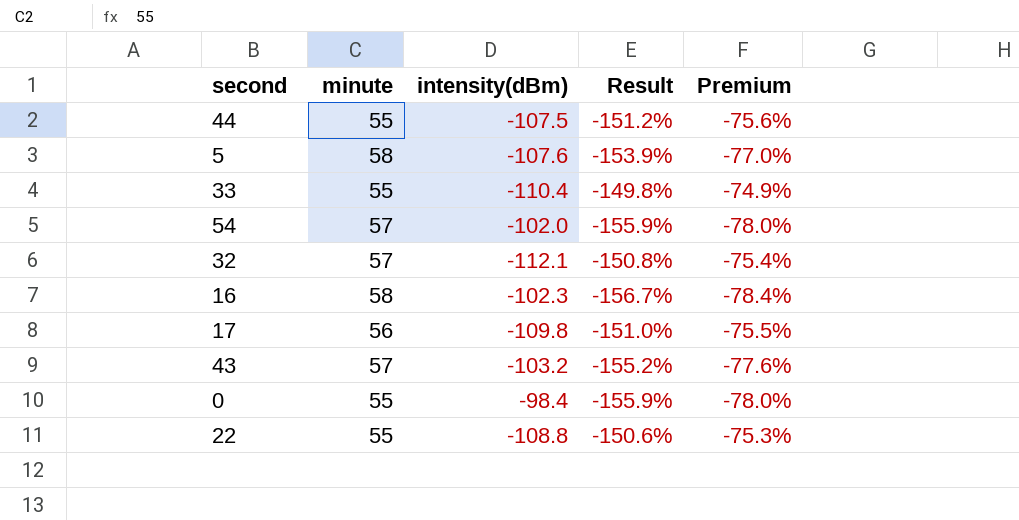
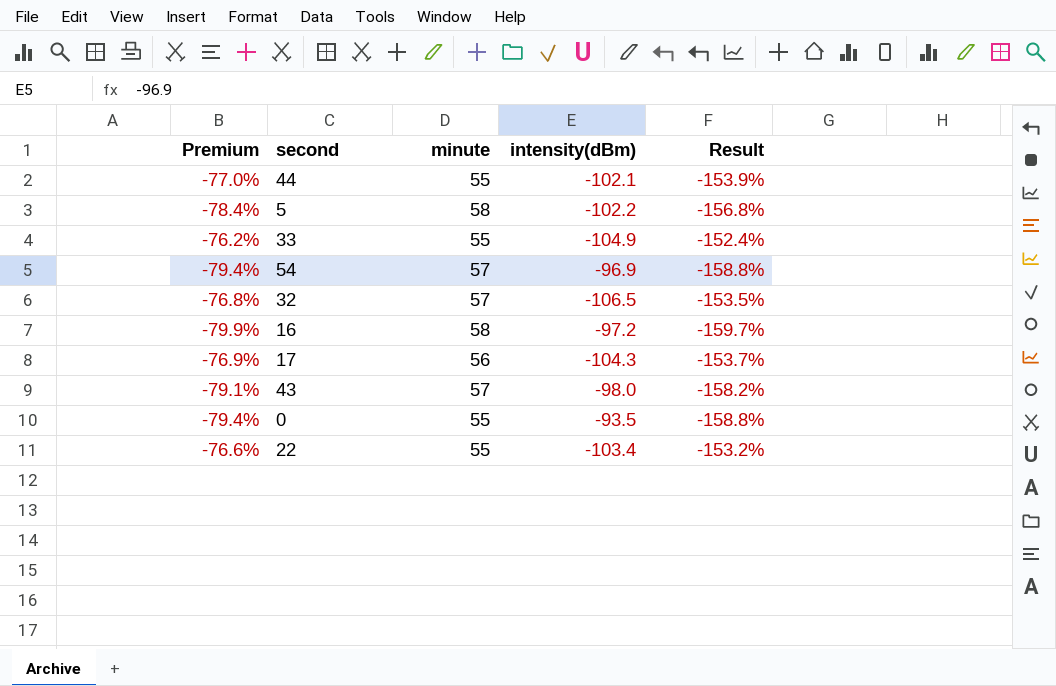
column Premium | position: 5 -> 1
44 | Premium: -75.6% -> -77.0%
44 | intensity(dBm): -107.5 -> -102.1
44 | Result: -151.2% -> -153.9%
5 | Premium: -77.0% -> -78.4%
5 | intensity(dBm): -107.6 -> -102.2
5 | Result: -153.9% -> -156.8%
33 | Premium: -74.9% -> -76.2%
33 | intensity(dBm): -110.4 -> -104.9
33 | Result: -149.8% -> -152.4%
54 | Premium: -78.0% -> -79.4%
54 | intensity(dBm): -102.0 -> -96.9
54 | Result: -155.9% -> -158.8%
32 | Premium: -75.4% -> -76.8%
32 | intensity(dBm): -112.1 -> -106.5
32 | Result: -150.8% -> -153.5%
16 | Premium: -78.4% -> -79.9%
16 | intensity(dBm): -102.3 -> -97.2
16 | Result: -156.7% -> -159.7%
17 | Premium: -75.5% -> -76.9%
17 | intensity(dBm): -109.8 -> -104.3
17 | Result: -151.0% -> -153.7%
43 | Premium: -77.6% -> -79.1%
43 | intensity(dBm): -103.2 -> -98.0
43 | Result: -155.2% -> -158.2%
0 | Premium: -78.0% -> -79.4%
0 | intensity(dBm): -98.4 -> -93.5
0 | Result: -155.9% -> -158.8%
22 | Premium: -75.3% -> -76.6%
22 | intensity(dBm): -108.8 -> -103.4
22 | Result: -150.6% -> -153.2%

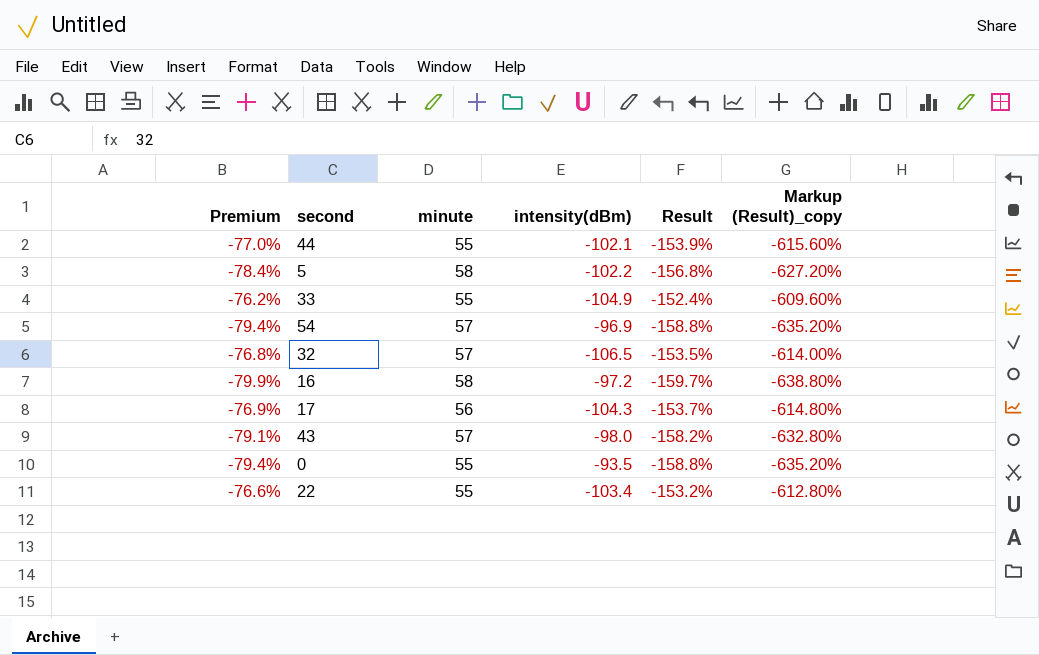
column Markup (Result)_copy | formula: none -> [Result] * 4

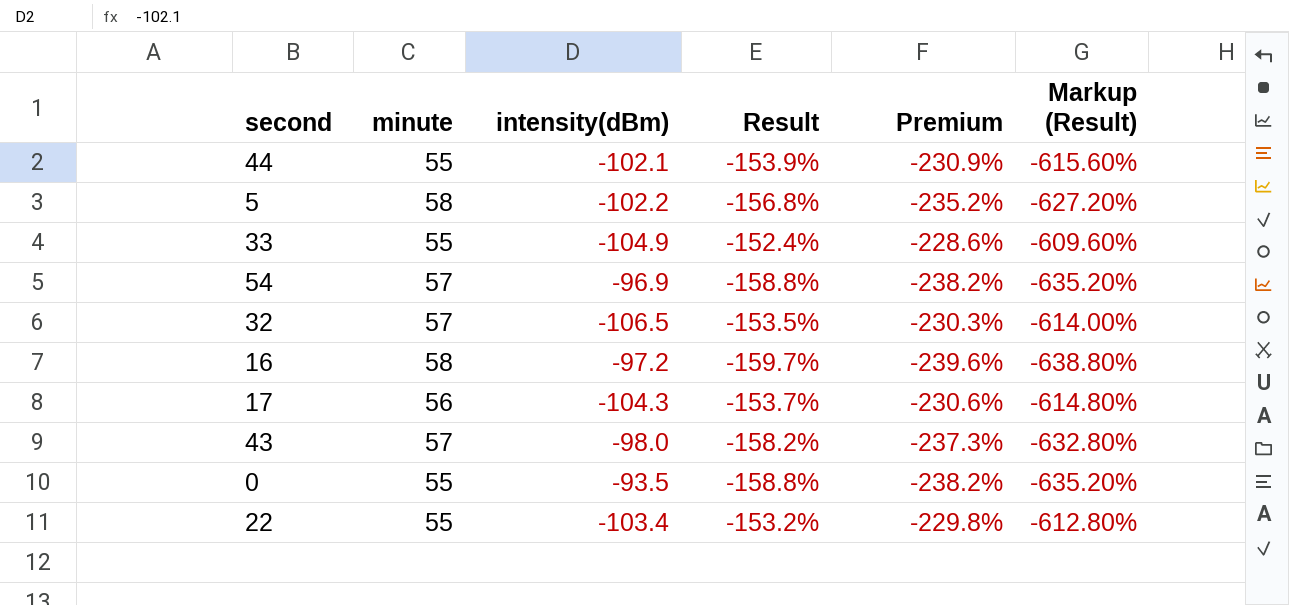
column Premium | formula: [Result] * 0.5 -> [Result] * 1.5
column Premium | position: 1 -> 5
column name: Markup (Result)_copy -> Markup (Result)

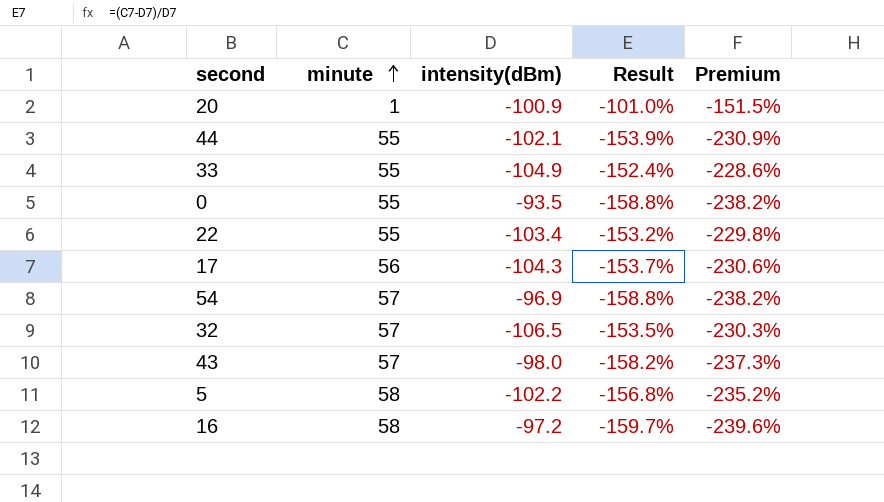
row order: none -> minute ascending
column Markup (Result) | formula: [Result] * 4 -> none
row 20: none -> 1 | -100.9 | -101.0% | -151.5%

